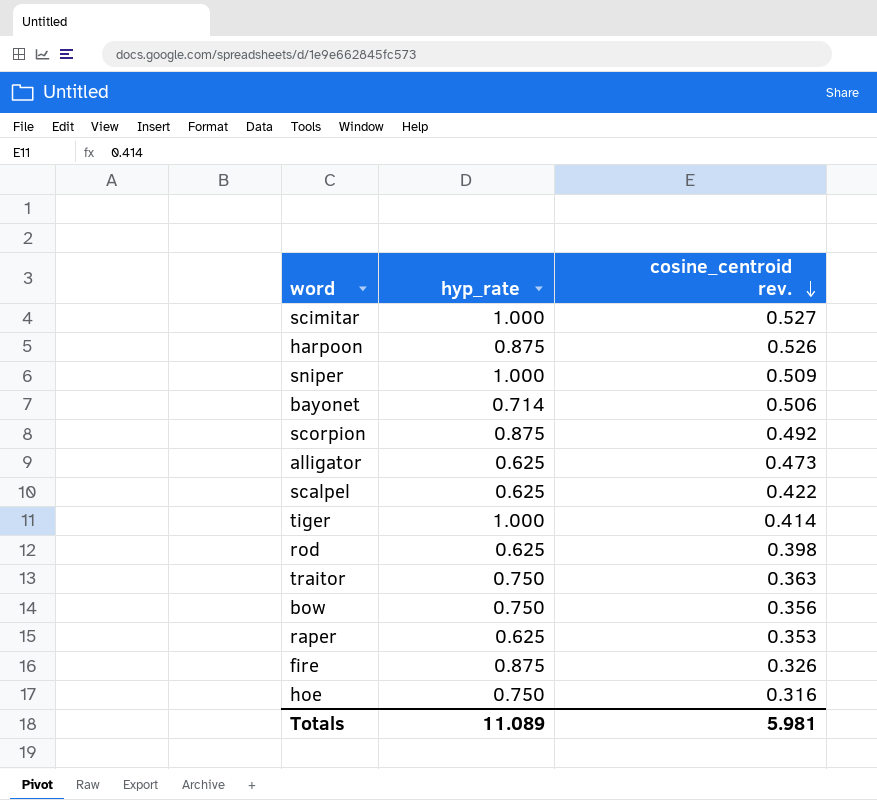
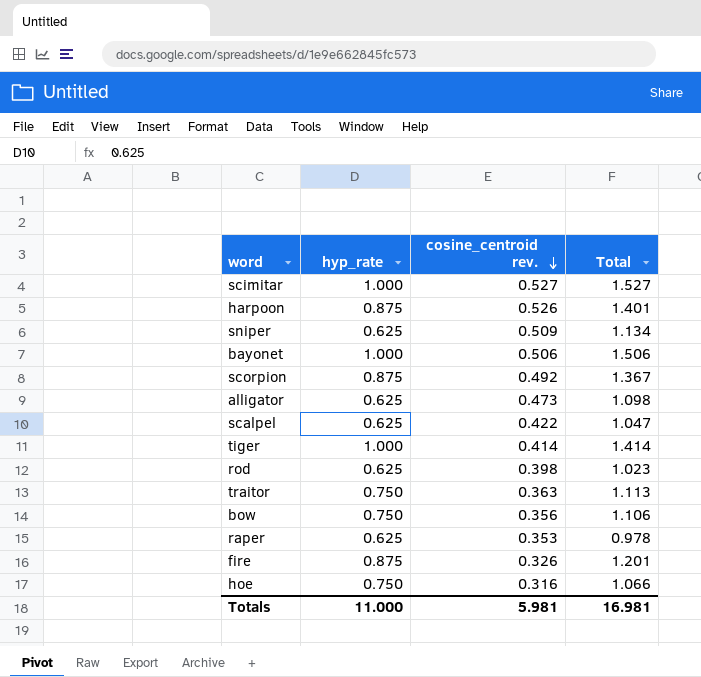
column Total | formula: none -> [hyp_rate] + [cosine_centroid rev.]
sniper | hyp_rate: 1.000 -> 0.625
bayonet | hyp_rate: 0.714 -> 1.000
Totals | hyp_rate: 11.089 -> 11.000

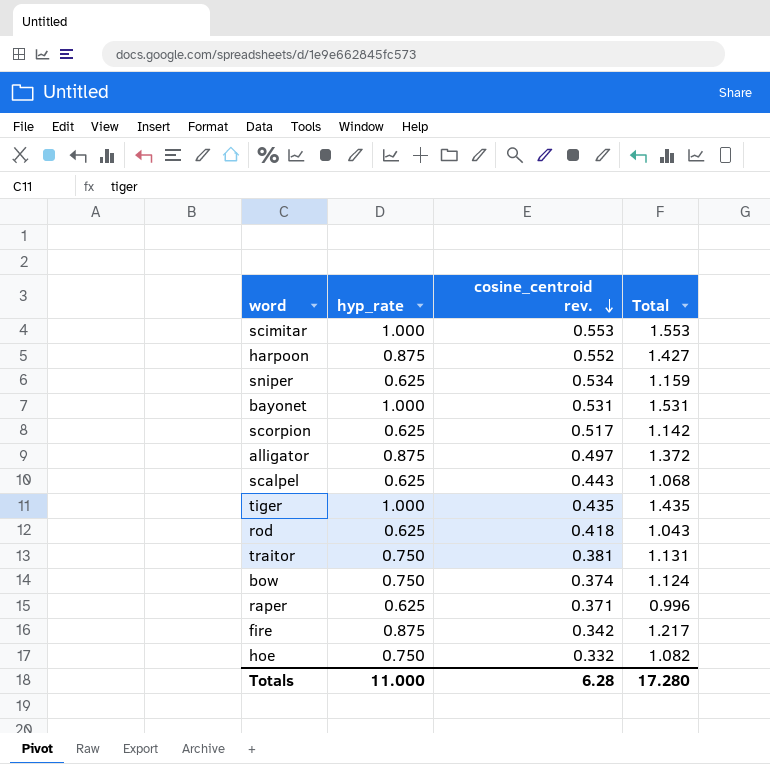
scimitar | cosine_centroid rev.: 0.527 -> 0.553
scimitar | Total: 1.527 -> 1.553
harpoon | cosine_centroid rev.: 0.526 -> 0.552
harpoon | Total: 1.401 -> 1.427
sniper | cosine_centroid rev.: 0.509 -> 0.534
sniper | Total: 1.134 -> 1.159
bayonet | cosine_centroid rev.: 0.506 -> 0.531
bayonet | Total: 1.506 -> 1.531
scorpion | hyp_rate: 0.875 -> 0.625
scorpion | cosine_centroid rev.: 0.492 -> 0.517
scorpion | Total: 1.367 -> 1.142
alligator | hyp_rate: 0.625 -> 0.875
alligator | cosine_centroid rev.: 0.473 -> 0.497
alligator | Total: 1.098 -> 1.372
scalpel | cosine_centroid rev.: 0.422 -> 0.443
scalpel | Total: 1.047 -> 1.068
tiger | cosine_centroid rev.: 0.414 -> 0.435
tiger | Total: 1.414 -> 1.435
rod | cosine_centroid rev.: 0.398 -> 0.418
rod | Total: 1.023 -> 1.043
traitor | cosine_centroid rev.: 0.363 -> 0.381
traitor | Total: 1.113 -> 1.131
bow | cosine_centroid rev.: 0.356 -> 0.374
bow | Total: 1.106 -> 1.124
raper | cosine_centroid rev.: 0.353 -> 0.371
raper | Total: 0.978 -> 0.996
fire | cosine_centroid rev.: 0.326 -> 0.342
fire | Total: 1.201 -> 1.217
hoe | cosine_centroid rev.: 0.316 -> 0.332
hoe | Total: 1.066 -> 1.082
Totals | cosine_centroid rev.: 5.981 -> 6.28
Totals | Total: 16.981 -> 17.280

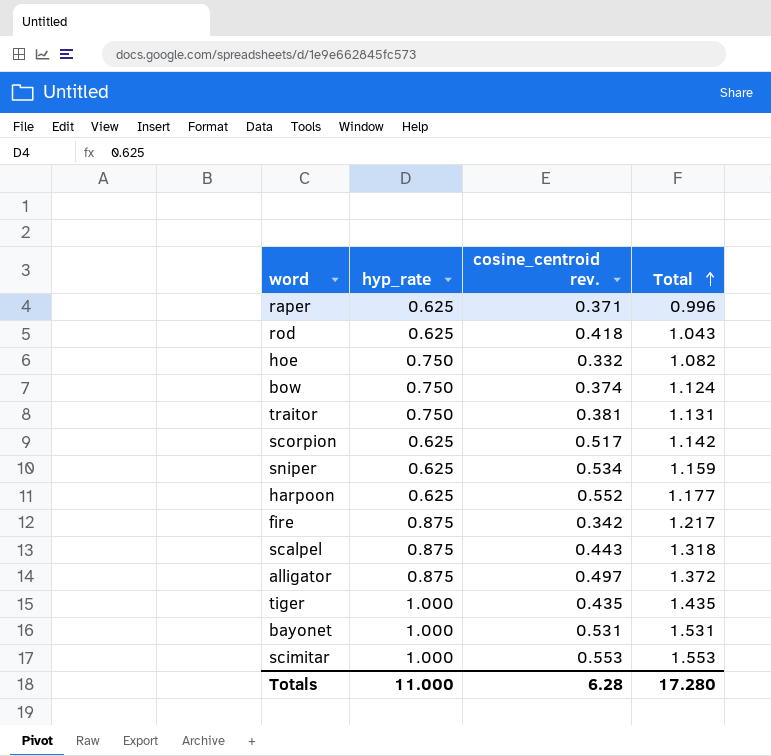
row order: cosine_centroid rev. descending -> Total ascending
harpoon | hyp_rate: 0.875 -> 0.625
harpoon | Total: 1.427 -> 1.177
scalpel | hyp_rate: 0.625 -> 0.875
scalpel | Total: 1.068 -> 1.318

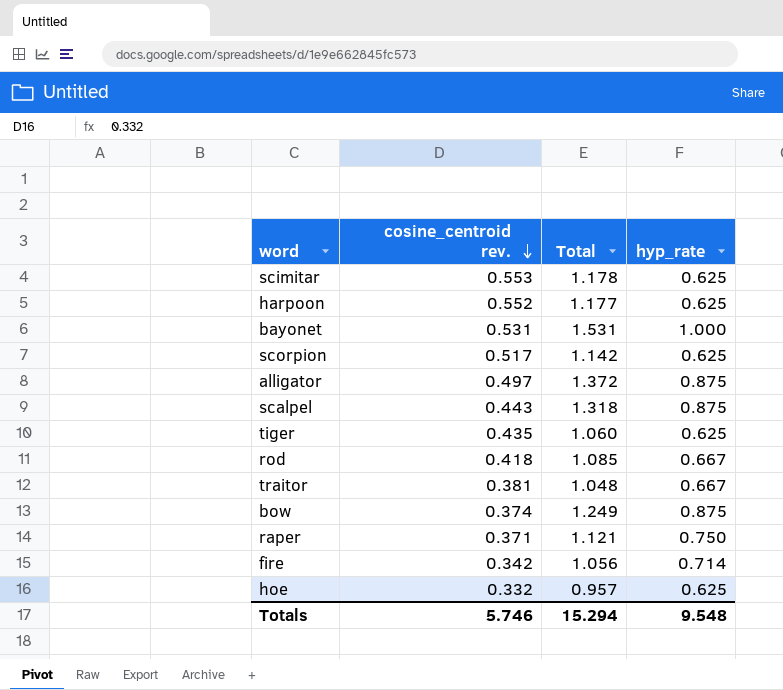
row order: Total ascending -> cosine_centroid rev. descending
column hyp_rate | position: 2 -> 4
row sniper: 0.625 | 0.534 | 1.159 -> none
scimitar | Total: 1.553 -> 1.178
scimitar | hyp_rate: 1.000 -> 0.625
tiger | Total: 1.435 -> 1.060
tiger | hyp_rate: 1.000 -> 0.625
rod | Total: 1.043 -> 1.085
rod | hyp_rate: 0.625 -> 0.667
traitor | Total: 1.131 -> 1.048
traitor | hyp_rate: 0.750 -> 0.667
bow | Total: 1.124 -> 1.249
bow | hyp_rate: 0.750 -> 0.875
raper | Total: 0.996 -> 1.121
raper | hyp_rate: 0.625 -> 0.750
fire | Total: 1.217 -> 1.056
fire | hyp_rate: 0.875 -> 0.714
hoe | Total: 1.082 -> 0.957
hoe | hyp_rate: 0.750 -> 0.625
Totals | cosine_centroid rev.: 6.28 -> 5.746
Totals | Total: 17.280 -> 15.294
Totals | hyp_rate: 11.000 -> 9.548

